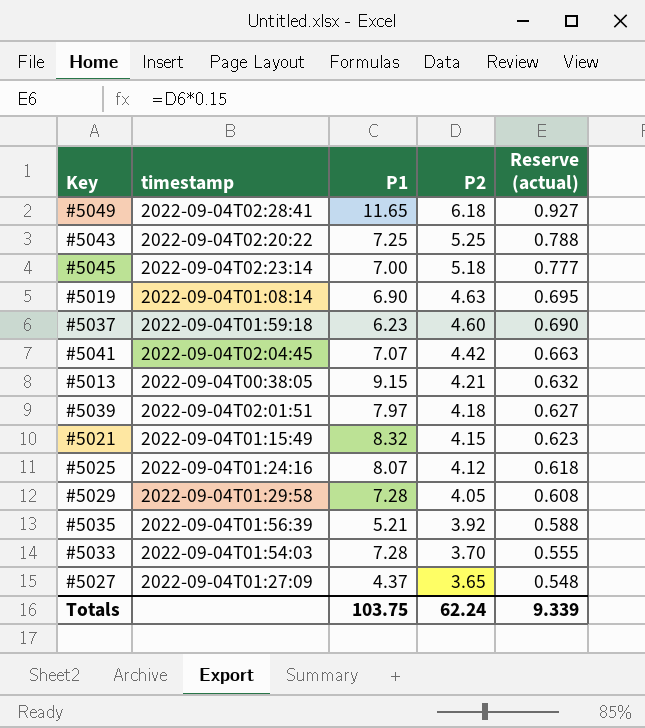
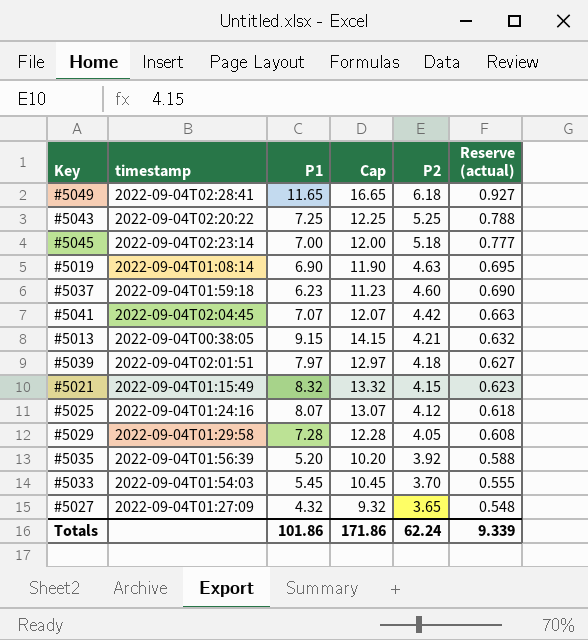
column Cap | formula: none -> [P1] + 5
#5035 | P1: 5.21 -> 5.20
#5033 | P1: 7.28 -> 5.45
#5027 | P1: 4.37 -> 4.32
Totals | P1: 103.75 -> 101.86

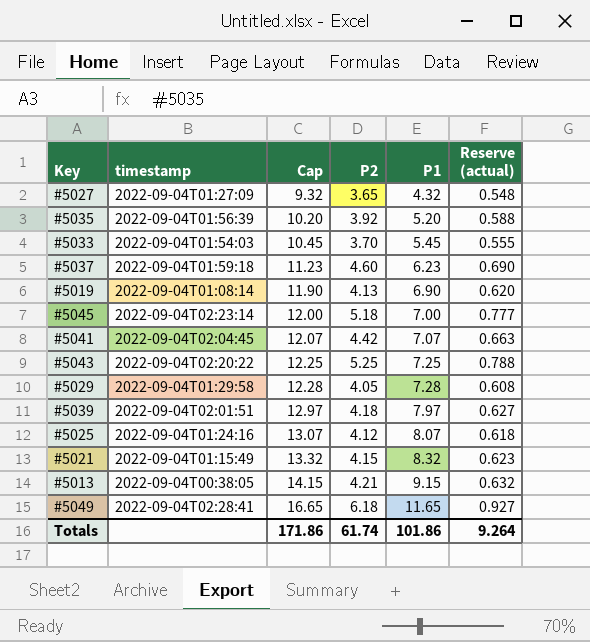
row order: P2 descending -> Cap ascending
column P1 | position: 3 -> 5
#5019 | P2: 4.63 -> 4.13
#5019 | Reserve (actual): 0.695 -> 0.620
Totals | P2: 62.24 -> 61.74
Totals | Reserve (actual): 9.339 -> 9.264

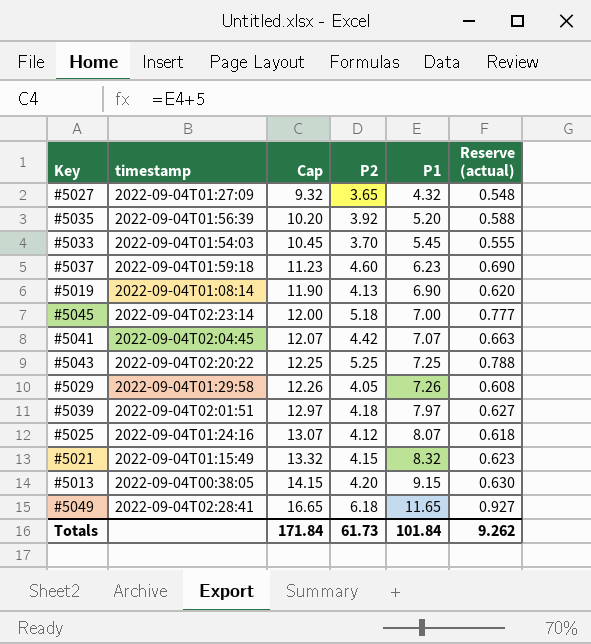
#5029 | Cap: 12.28 -> 12.26
#5029 | P1: 7.28 -> 7.26
#5013 | P2: 4.21 -> 4.20
#5013 | Reserve (actual): 0.632 -> 0.630
Totals | Cap: 171.86 -> 171.84
Totals | P2: 61.74 -> 61.73
Totals | P1: 101.86 -> 101.84
Totals | Reserve (actual): 9.264 -> 9.262

